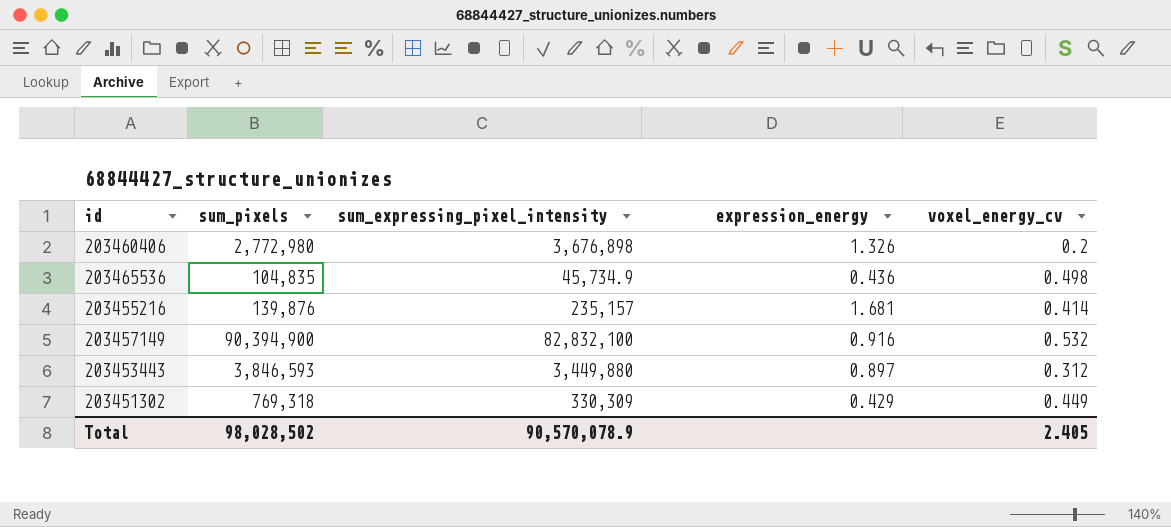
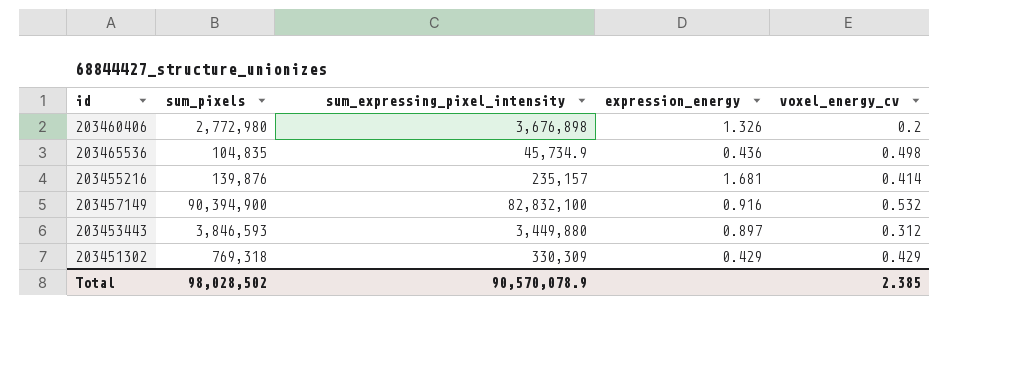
203451302 | voxel_energy_cv: 0.449 -> 0.429
Total | voxel_energy_cv: 2.405 -> 2.385

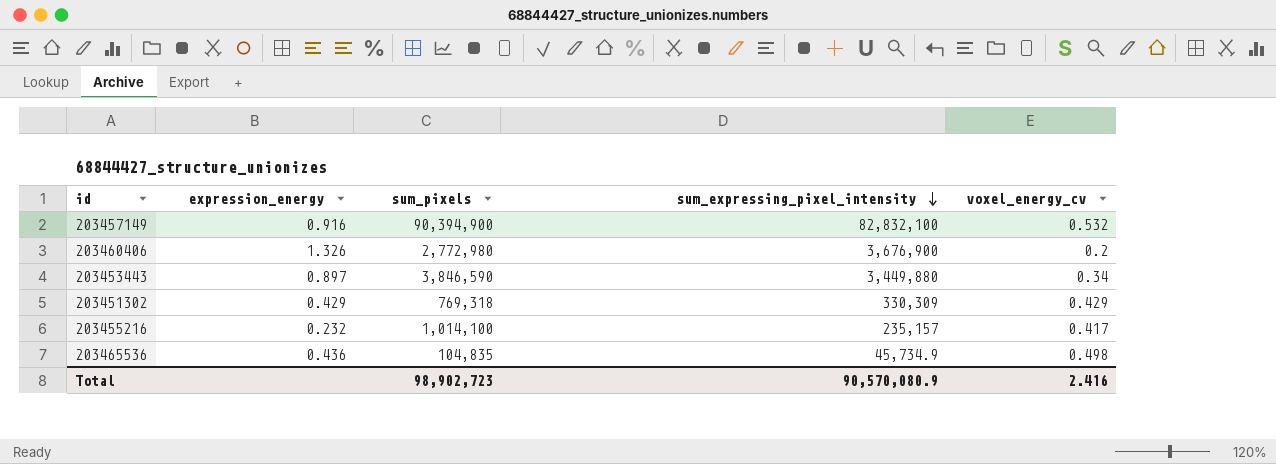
row order: none -> sum_expressing_pixel_intensity descending
column expression_energy | position: 4 -> 2
203460406 | sum_expressing_pixel_intensity: 3,676,898 -> 3,676,900
203453443 | sum_pixels: 3,846,593 -> 3,846,590
203453443 | voxel_energy_cv: 0.312 -> 0.34
203455216 | expression_energy: 1.681 -> 0.232
203455216 | sum_pixels: 139,876 -> 1,014,100
203455216 | voxel_energy_cv: 0.414 -> 0.417
Total | sum_pixels: 98,028,502 -> 98,902,723
Total | sum_expressing_pixel_intensity: 90,570,078.9 -> 90,570,080.9
Total | voxel_energy_cv: 2.385 -> 2.416

